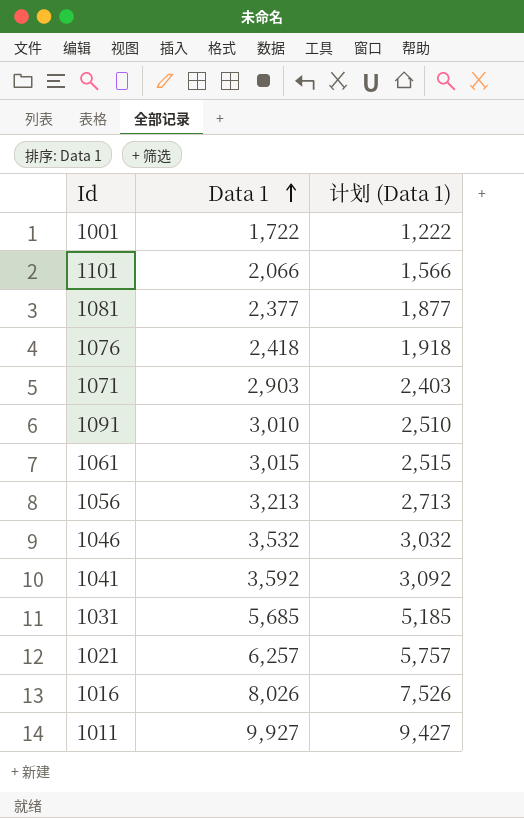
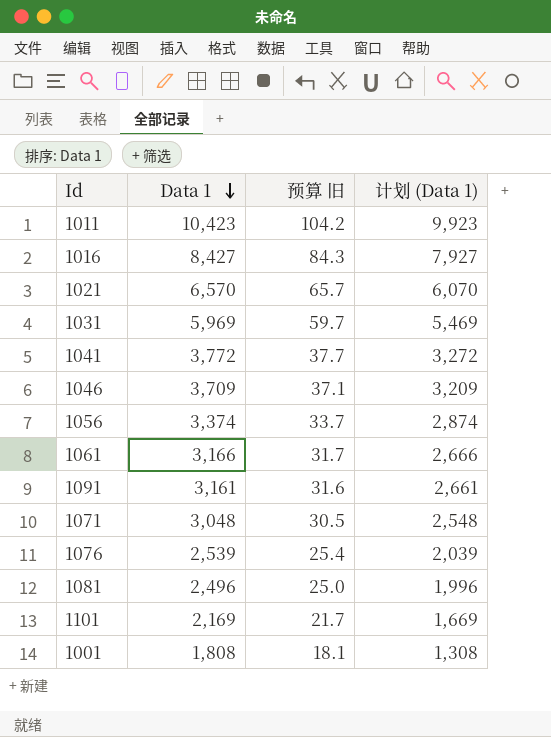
row order: Data 1 ascending -> Data 1 descending
column 预算 旧 | formula: none -> [Data 1] * 0.01
1011 | Data 1: 9,927 -> 10,423
1011 | 计划 (Data 1): 9,427 -> 9,923
1016 | Data 1: 8,026 -> 8,427
1016 | 计划 (Data 1): 7,526 -> 7,927
1021 | Data 1: 6,257 -> 6,570
1021 | 计划 (Data 1): 5,757 -> 6,070
1031 | Data 1: 5,685 -> 5,969
1031 | 计划 (Data 1): 5,185 -> 5,469
1041 | Data 1: 3,592 -> 3,772
1041 | 计划 (Data 1): 3,092 -> 3,272
1046 | Data 1: 3,532 -> 3,709
1046 | 计划 (Data 1): 3,032 -> 3,209
1056 | Data 1: 3,213 -> 3,374
1056 | 计划 (Data 1): 2,713 -> 2,874
1061 | Data 1: 3,015 -> 3,166
1061 | 计划 (Data 1): 2,515 -> 2,666
1091 | Data 1: 3,010 -> 3,161
1091 | 计划 (Data 1): 2,510 -> 2,661
1071 | Data 1: 2,903 -> 3,048
1071 | 计划 (Data 1): 2,403 -> 2,548
1076 | Data 1: 2,418 -> 2,539
1076 | 计划 (Data 1): 1,918 -> 2,039
1081 | Data 1: 2,377 -> 2,496
1081 | 计划 (Data 1): 1,877 -> 1,996
1101 | Data 1: 2,066 -> 2,169
1101 | 计划 (Data 1): 1,566 -> 1,669
1001 | Data 1: 1,722 -> 1,808
1001 | 计划 (Data 1): 1,222 -> 1,308

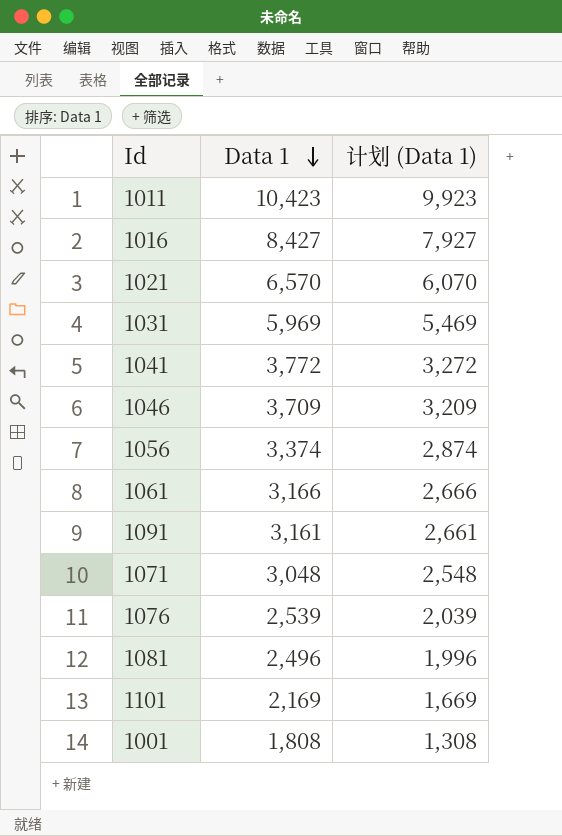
column 预算 旧 | formula: [Data 1] * 0.01 -> none

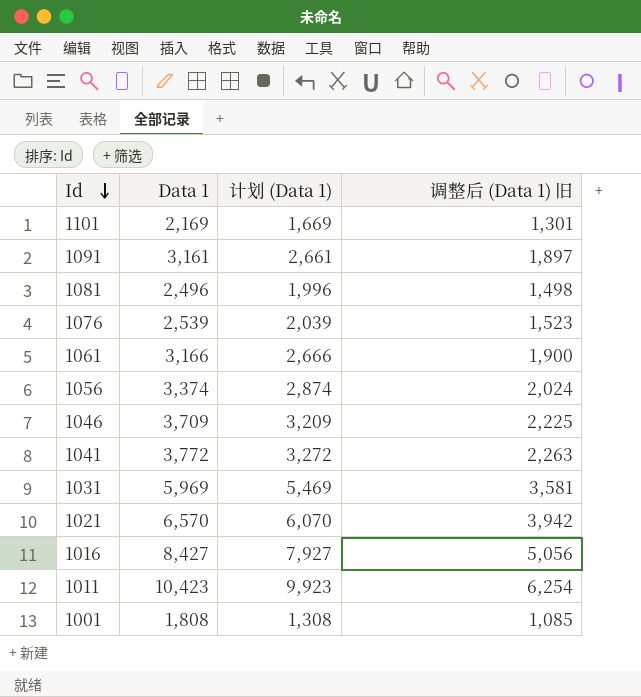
row order: Data 1 descending -> Id descending
column 调整后 (Data 1) 旧 | formula: none -> [Data 1] * 0.6
row 1071: 3,048 | 2,548 -> none

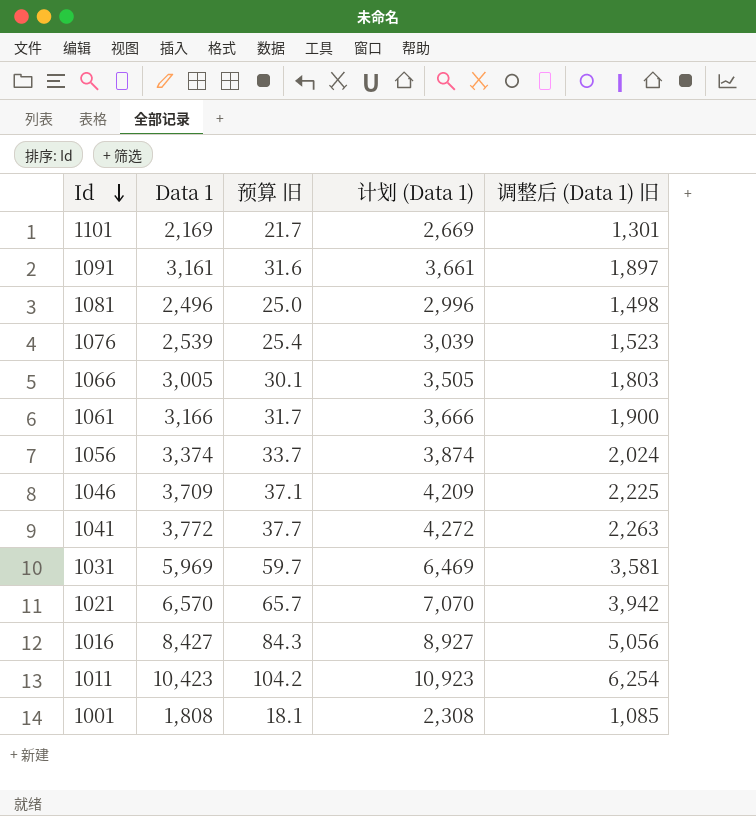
column 预算 旧 | formula: none -> [Data 1] * 0.01
column 计划 (Data 1) | formula: [Data 1] - 500 -> [Data 1] + 500
row 1066: none -> 3,005 | 30.1 | 3,505 | 1,803

